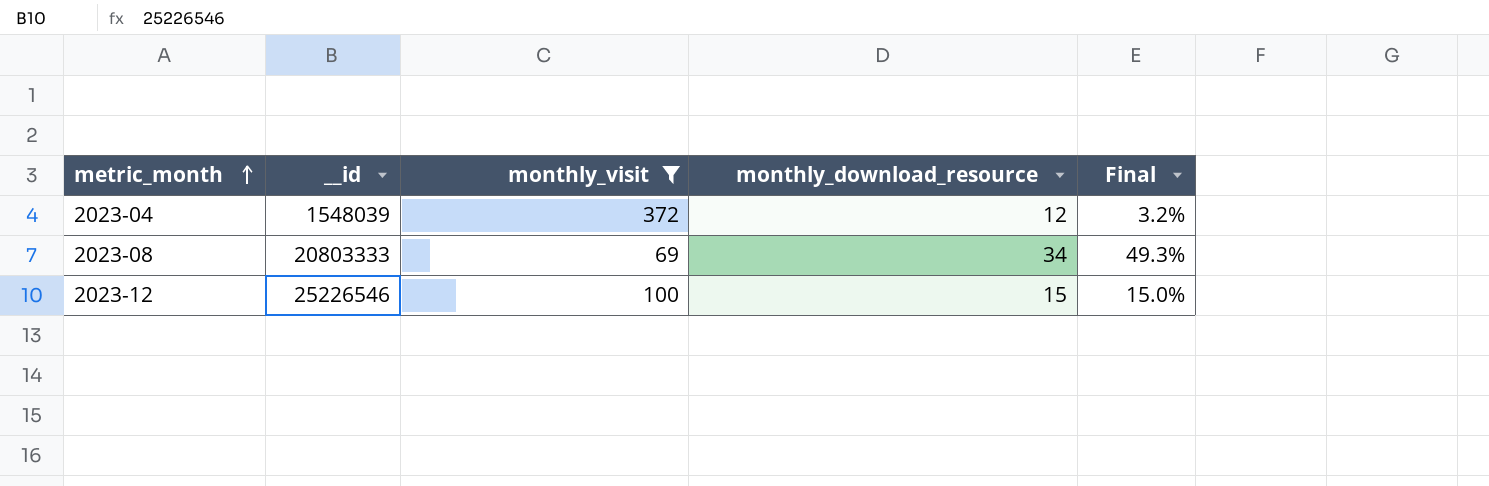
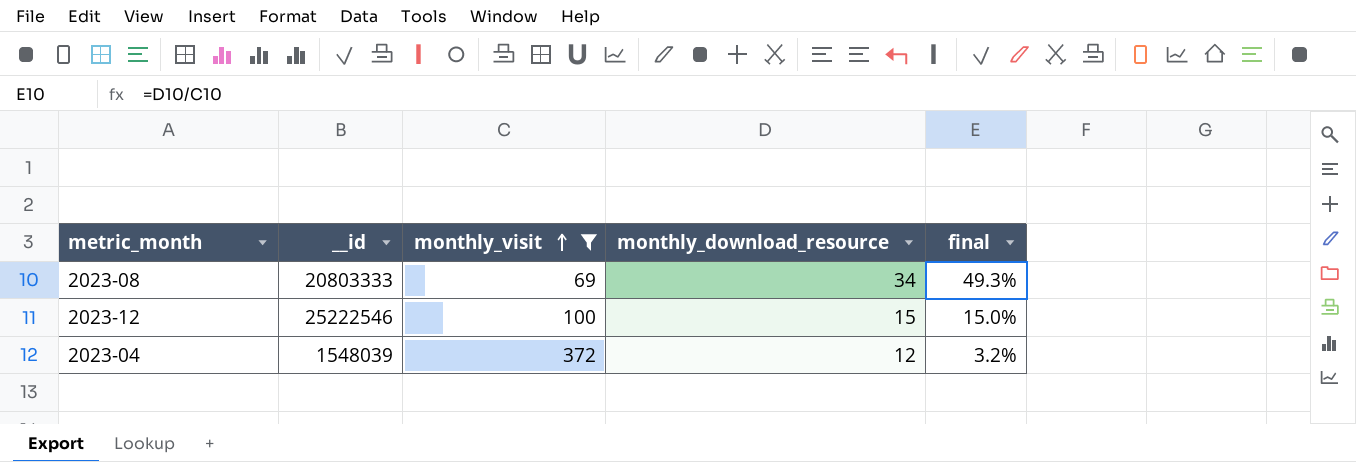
row order: metric_month ascending -> monthly_visit ascending
column name: Final -> final
2023-12 | __id: 25226546 -> 25222546

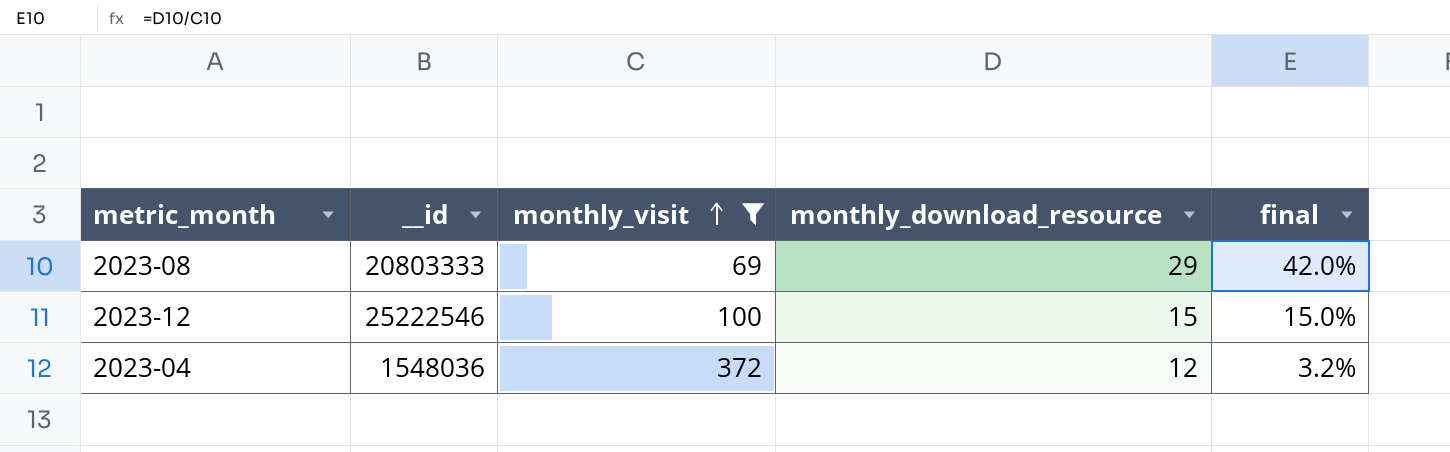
2023-08 | monthly_download_resource: 34 -> 29
2023-08 | final: 49.3% -> 42.0%
2023-04 | __id: 1548039 -> 1548036

